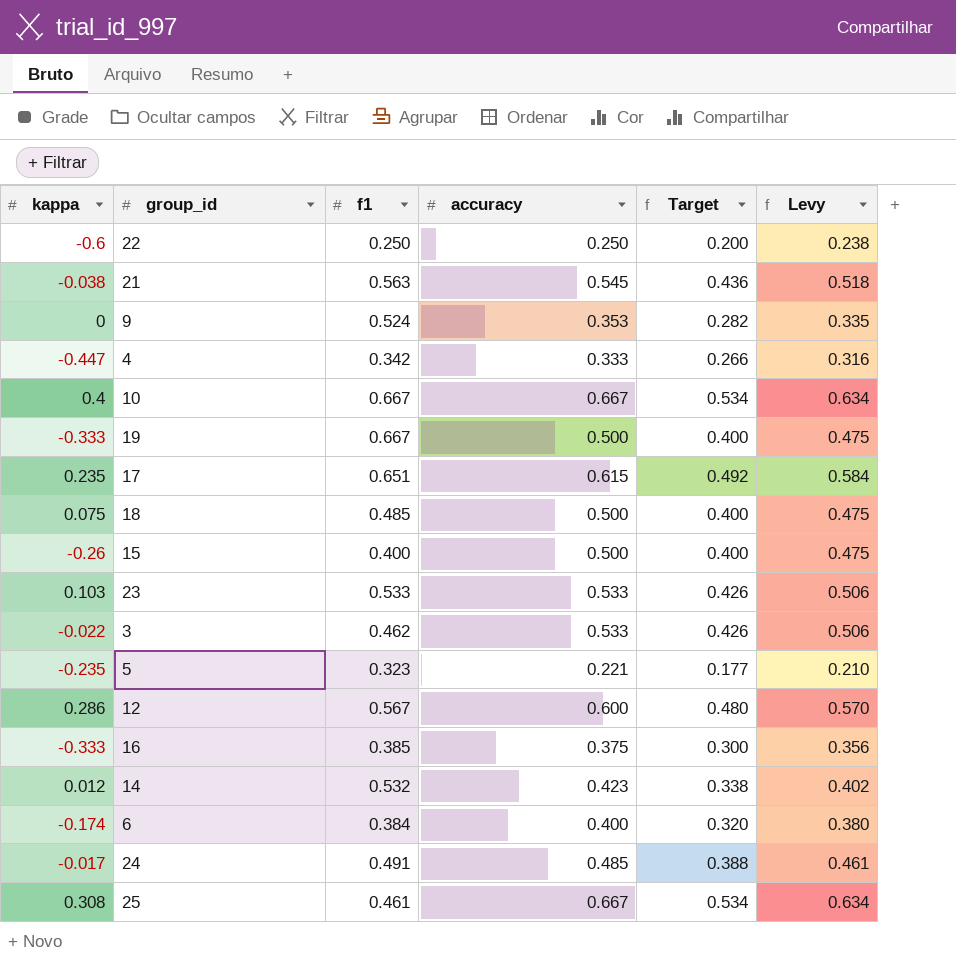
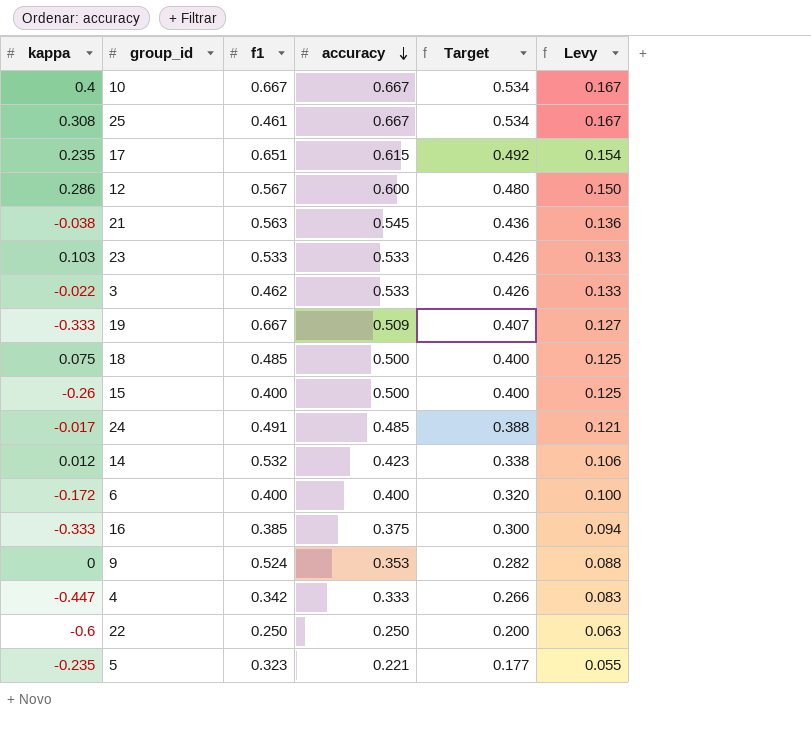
row order: none -> accuracy descending
column Levy | formula: [accuracy] * 0.95 -> [accuracy] * 0.25
19 | accuracy: 0.500 -> 0.509
19 | Target: 0.400 -> 0.407
6 | kappa: -0.174 -> -0.172
6 | f1: 0.384 -> 0.400

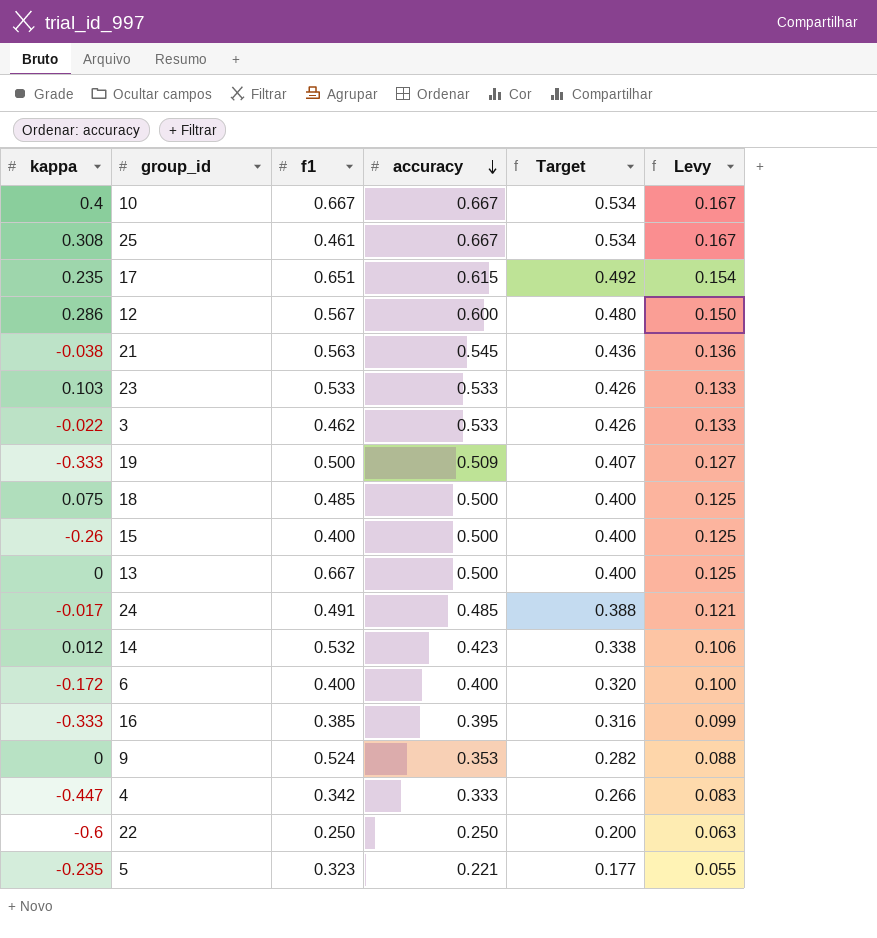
19 | f1: 0.667 -> 0.500
row 13: none -> 0 | 0.667 | 0.500 | 0.400 | 0.125
16 | accuracy: 0.375 -> 0.395
16 | Target: 0.300 -> 0.316
16 | Levy: 0.094 -> 0.099

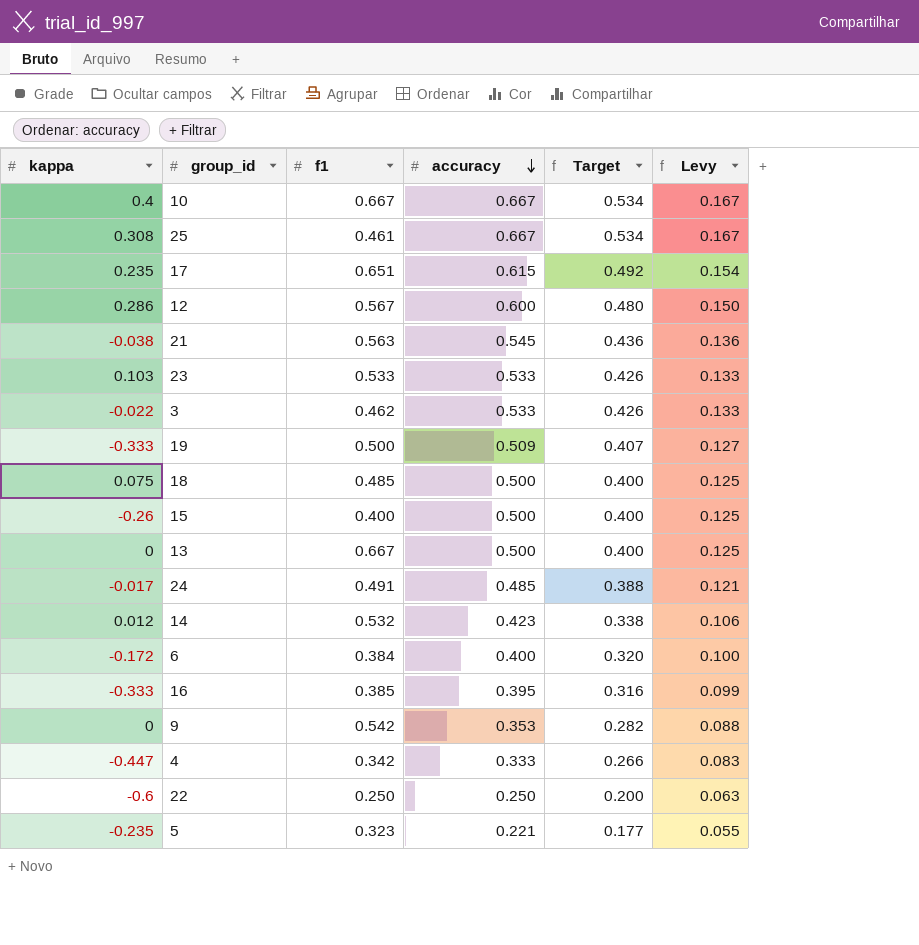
6 | f1: 0.400 -> 0.384
9 | f1: 0.524 -> 0.542

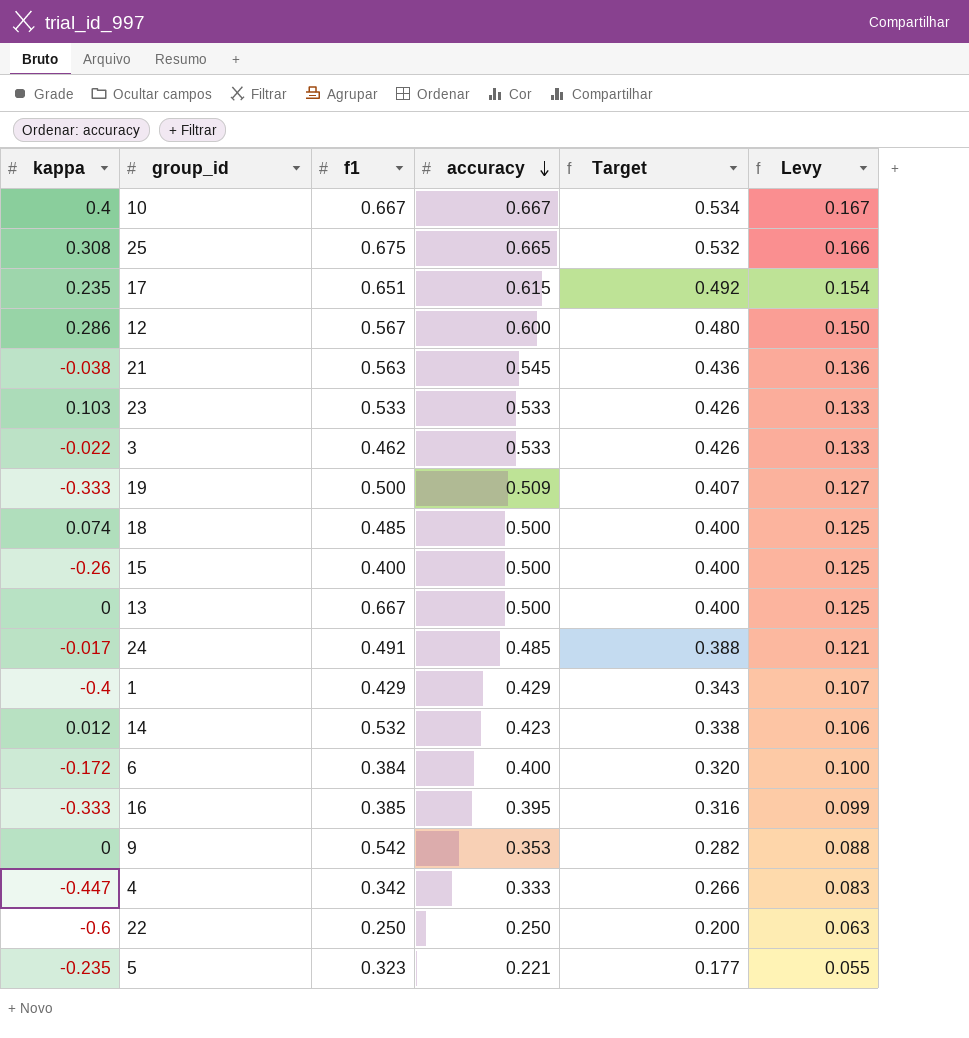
25 | f1: 0.461 -> 0.675
25 | accuracy: 0.667 -> 0.665
25 | Target: 0.534 -> 0.532
25 | Levy: 0.167 -> 0.166
18 | kappa: 0.075 -> 0.074
row 1: none -> -0.4 | 0.429 | 0.429 | 0.343 | 0.107

